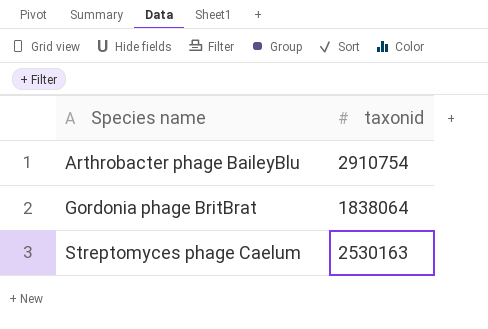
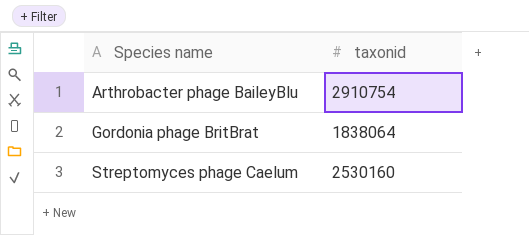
Streptomyces phage Caelum | taxonid: 2530163 -> 2530160

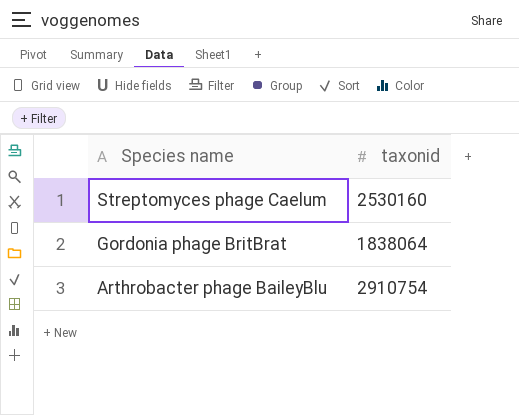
row order: Species name ascending -> Species name descending

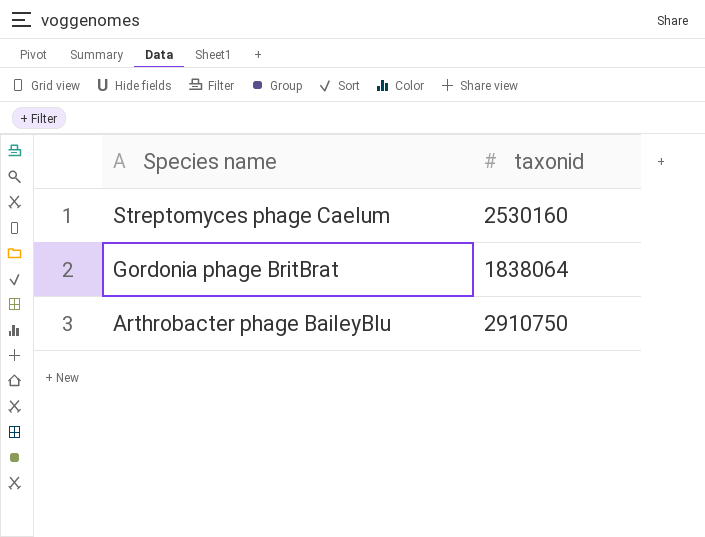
Arthrobacter phage BaileyBlu | taxonid: 2910754 -> 2910750

